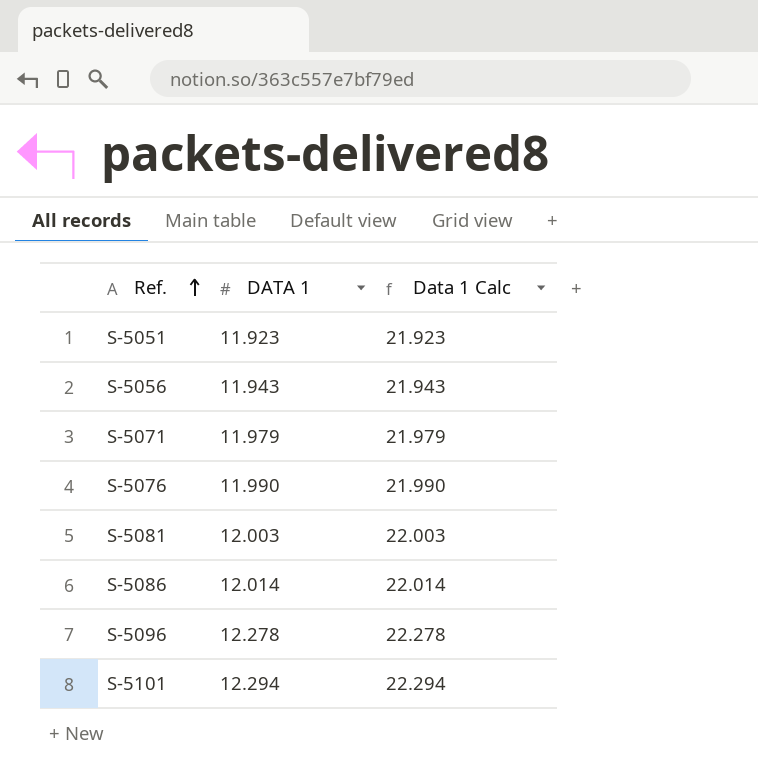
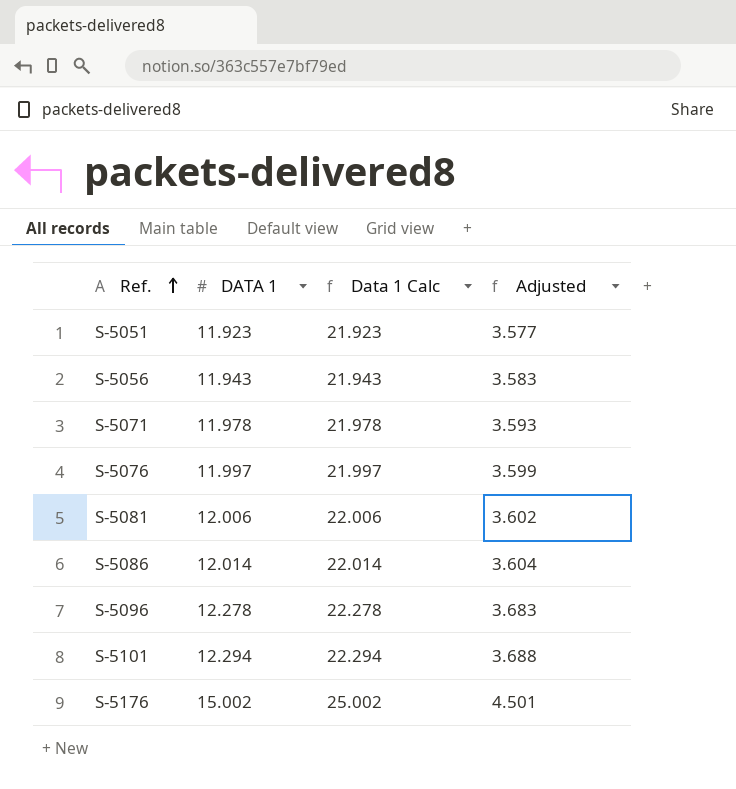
column Adjusted | formula: none -> [DATA 1] * 0.3
S-5071 | DATA 1: 11.979 -> 11.978
S-5071 | Data 1 Calc: 21.979 -> 21.978
S-5076 | DATA 1: 11.990 -> 11.997
S-5076 | Data 1 Calc: 21.990 -> 21.997
S-5081 | DATA 1: 12.003 -> 12.006
S-5081 | Data 1 Calc: 22.003 -> 22.006
row S-5176: none -> 15.002 | 25.002 | 4.501

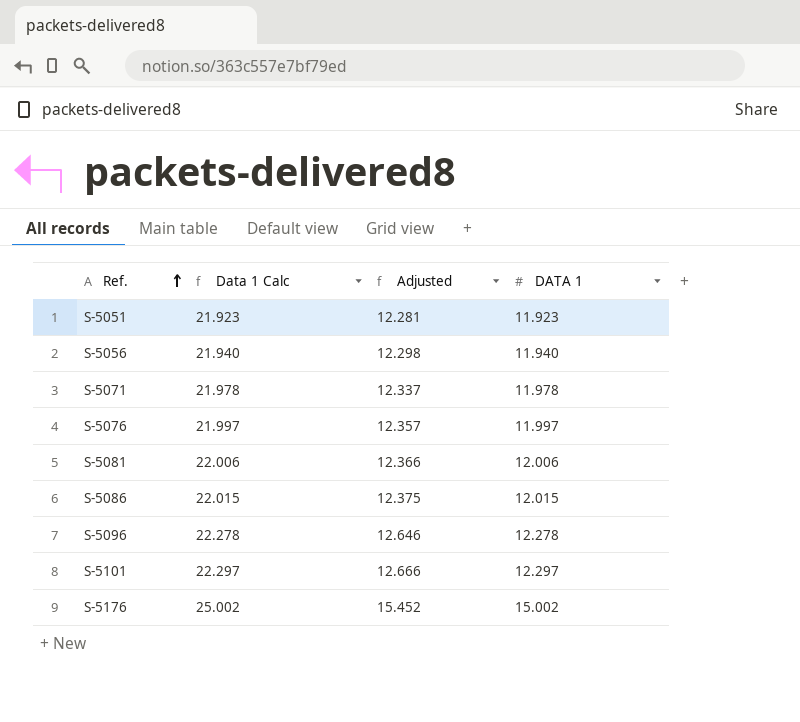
column Adjusted | formula: [DATA 1] * 0.3 -> [DATA 1] * 1.03
column DATA 1 | position: 2 -> 4
S-5056 | Data 1 Calc: 21.943 -> 21.940
S-5056 | DATA 1: 11.943 -> 11.940
S-5086 | Data 1 Calc: 22.014 -> 22.015
S-5086 | DATA 1: 12.014 -> 12.015
S-5101 | Data 1 Calc: 22.294 -> 22.297
S-5101 | DATA 1: 12.294 -> 12.297

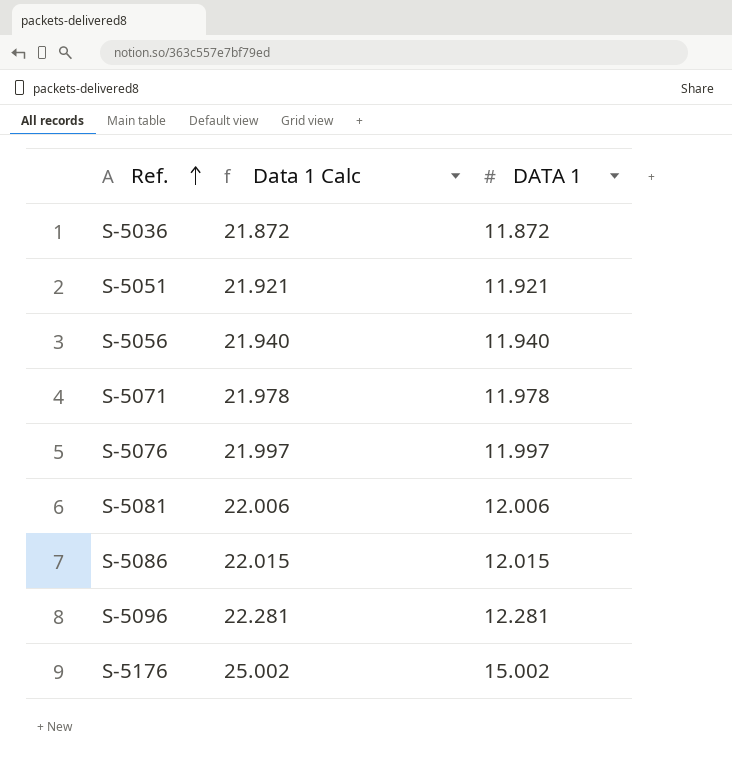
column Adjusted | formula: [DATA 1] * 1.03 -> none
row S-5101: 22.297 | 12.666 | 12.297 -> none
row S-5036: none -> 21.872 | 11.872
S-5051 | Data 1 Calc: 21.923 -> 21.921
S-5051 | DATA 1: 11.923 -> 11.921
S-5096 | Data 1 Calc: 22.278 -> 22.281
S-5096 | DATA 1: 12.278 -> 12.281

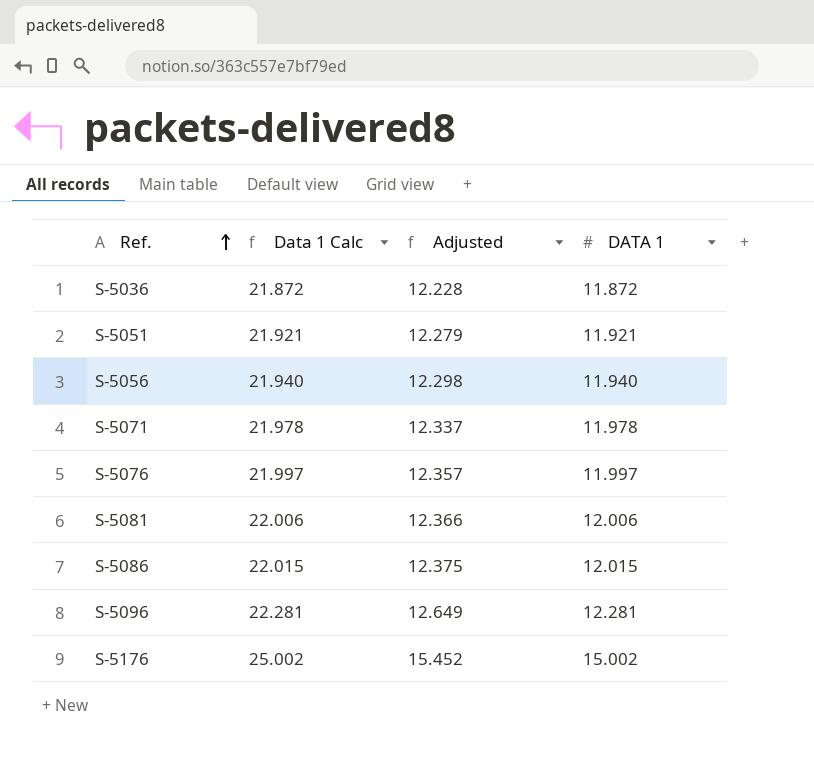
column Adjusted | formula: none -> [DATA 1] * 1.03

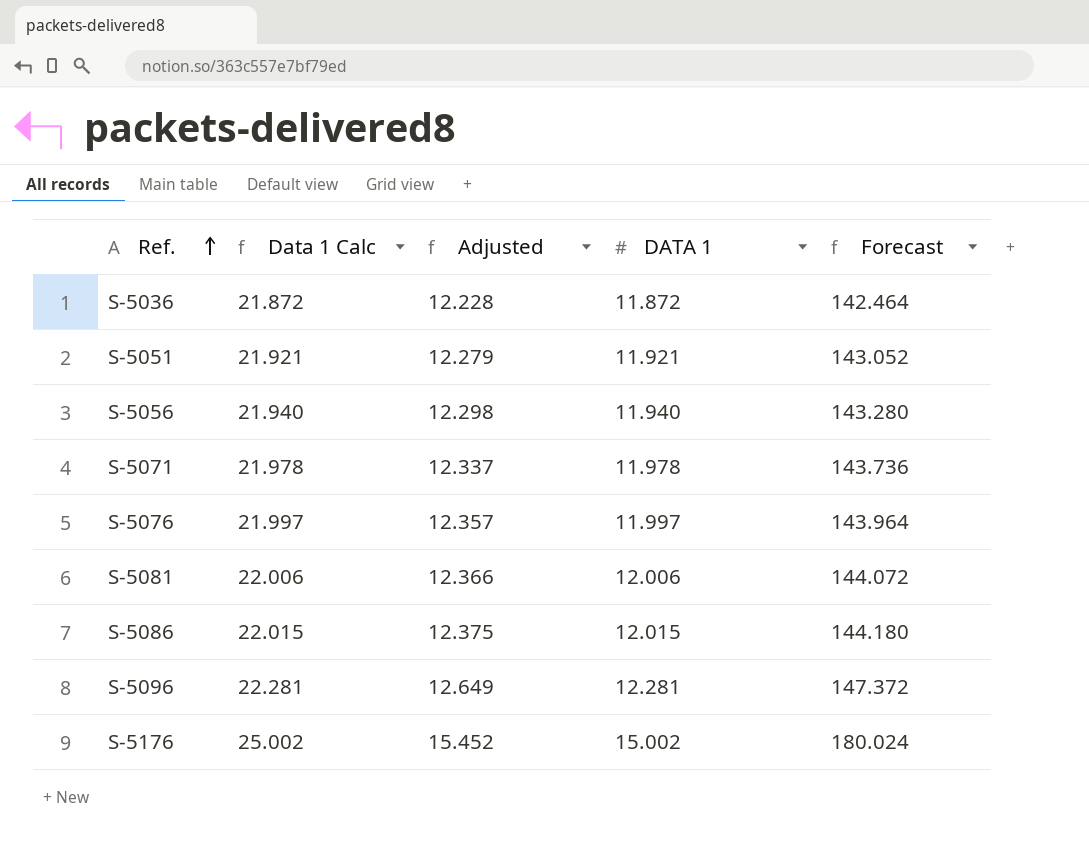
column Forecast | formula: none -> [DATA 1] * 12

